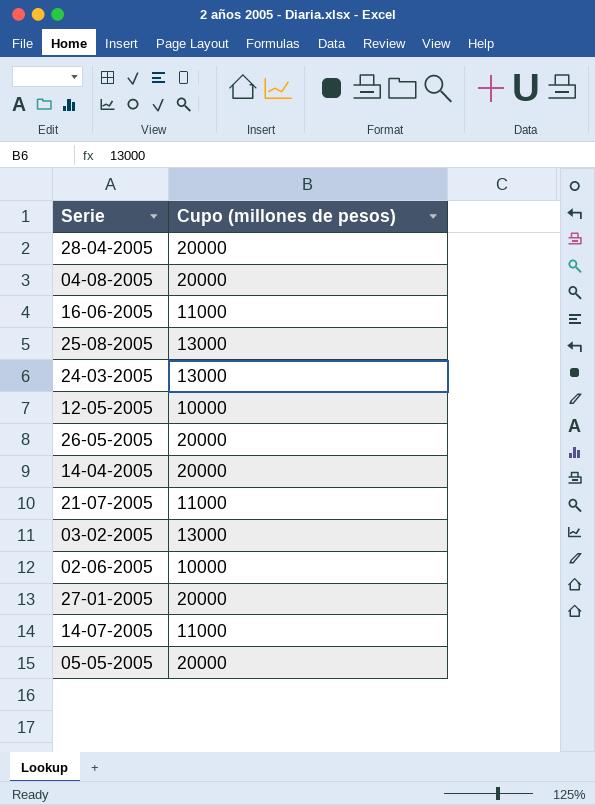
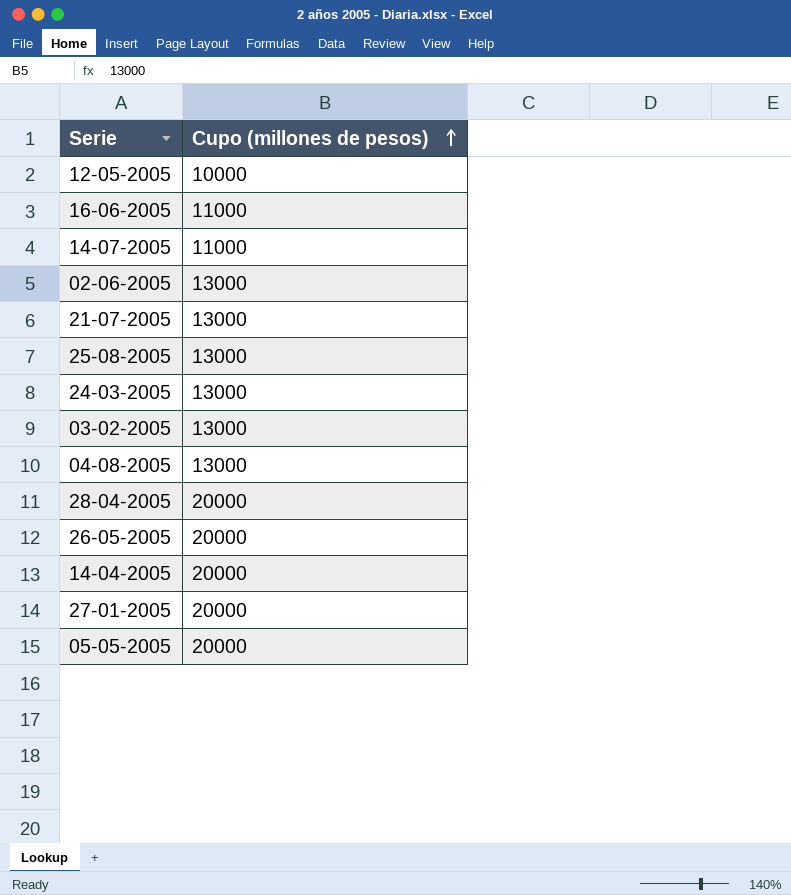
row order: none -> Cupo (millones de pesos) ascending
02-06-2005 | Cupo (millones de pesos): 10000 -> 13000
21-07-2005 | Cupo (millones de pesos): 11000 -> 13000
04-08-2005 | Cupo (millones de pesos): 20000 -> 13000

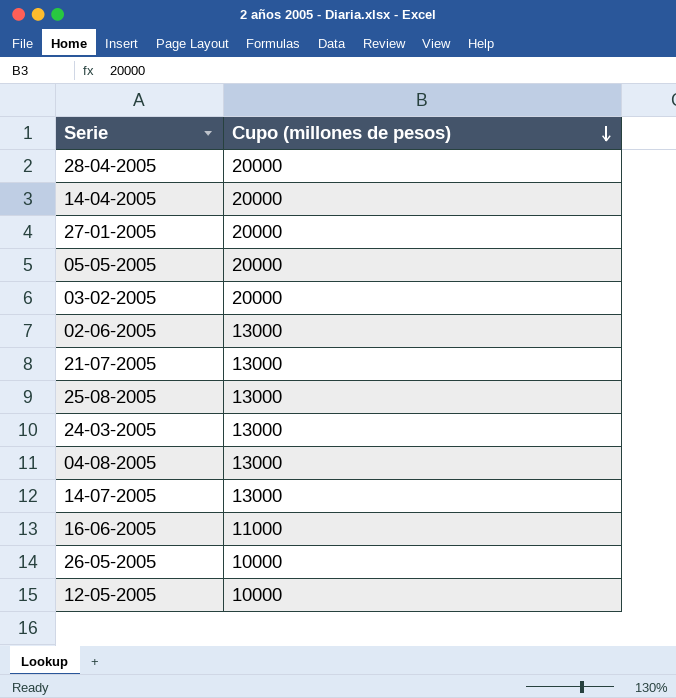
row order: Cupo (millones de pesos) ascending -> Cupo (millones de pesos) descending
03-02-2005 | Cupo (millones de pesos): 13000 -> 20000
14-07-2005 | Cupo (millones de pesos): 11000 -> 13000
26-05-2005 | Cupo (millones de pesos): 20000 -> 10000

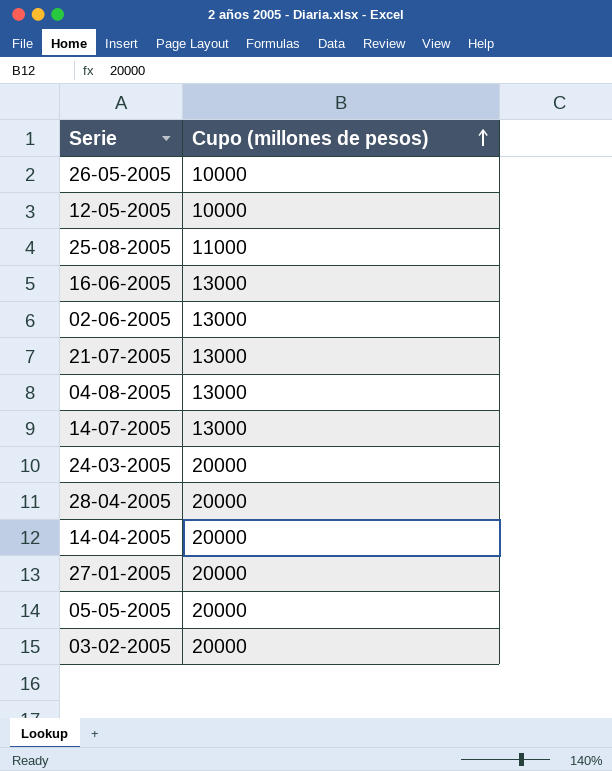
row order: Cupo (millones de pesos) descending -> Cupo (millones de pesos) ascending
25-08-2005 | Cupo (millones de pesos): 13000 -> 11000
16-06-2005 | Cupo (millones de pesos): 11000 -> 13000
24-03-2005 | Cupo (millones de pesos): 13000 -> 20000

